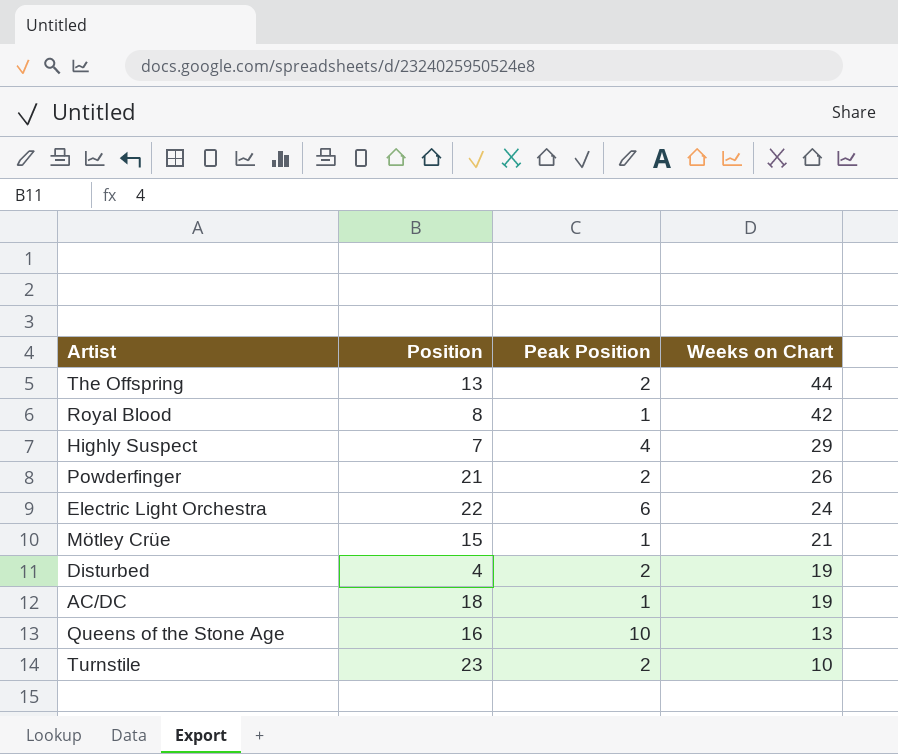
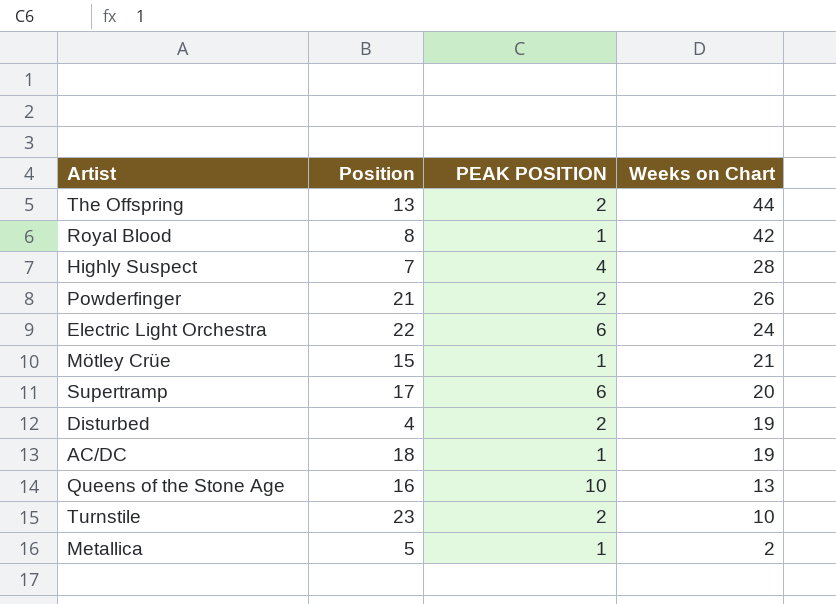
column name: Peak Position -> PEAK POSITION
Highly Suspect | Weeks on Chart: 29 -> 28
row Supertramp: none -> 17 | 6 | 20
row Metallica: none -> 5 | 1 | 2

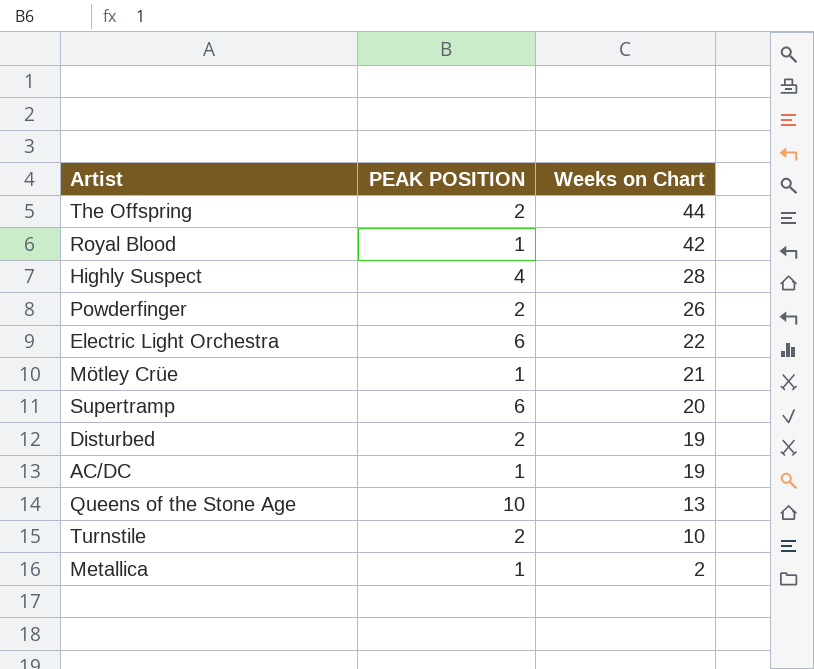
column Position | position: 2 -> none
Electric Light Orchestra | Weeks on Chart: 24 -> 22

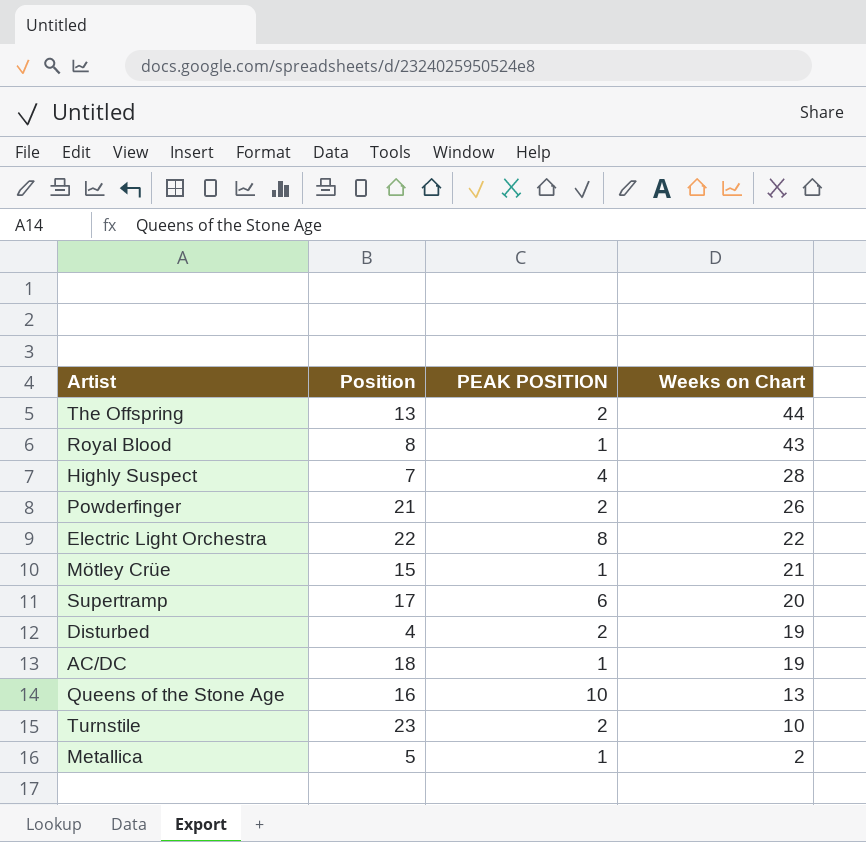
column Position | position: none -> 2
Royal Blood | Weeks on Chart: 42 -> 43
Electric Light Orchestra | PEAK POSITION: 6 -> 8

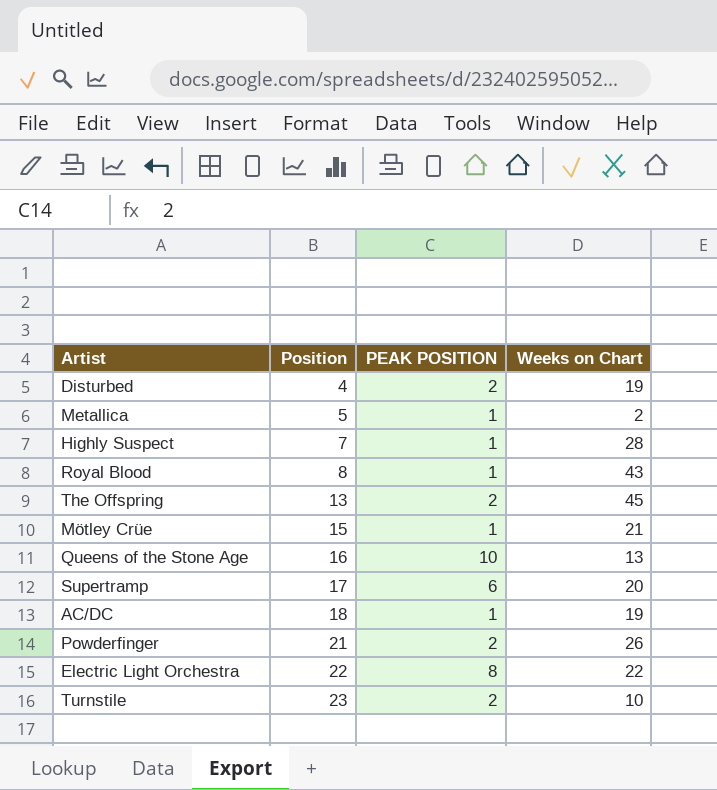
row order: Weeks on Chart descending -> Position ascending
Highly Suspect | PEAK POSITION: 4 -> 1
The Offspring | Weeks on Chart: 44 -> 45

